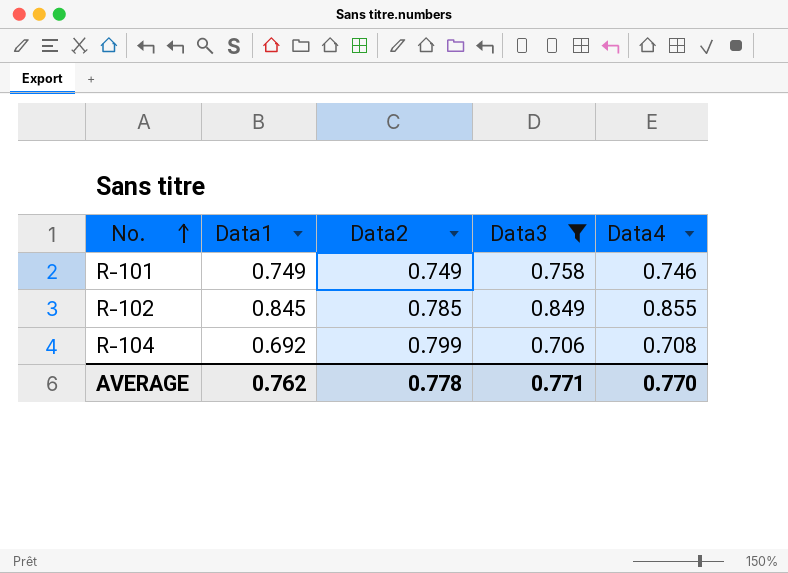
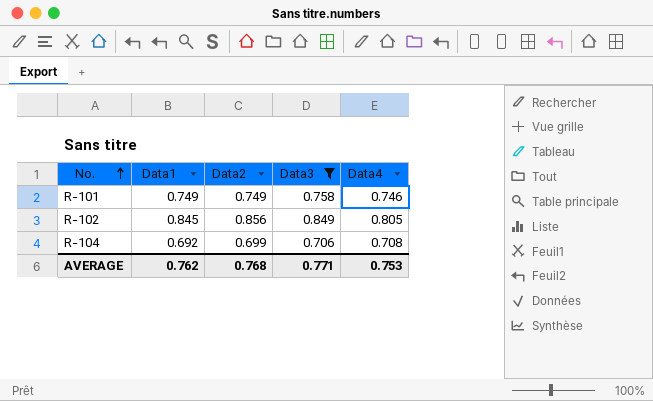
R-102 | Data2: 0.785 -> 0.856
R-102 | Data4: 0.855 -> 0.805
R-104 | Data2: 0.799 -> 0.699
AVERAGE | Data2: 0.778 -> 0.768
AVERAGE | Data4: 0.770 -> 0.753

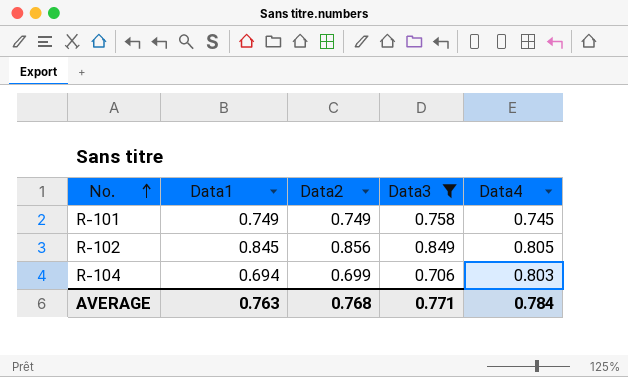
R-101 | Data4: 0.746 -> 0.745
R-104 | Data1: 0.692 -> 0.694
R-104 | Data4: 0.708 -> 0.803
AVERAGE | Data1: 0.762 -> 0.763
AVERAGE | Data4: 0.753 -> 0.784

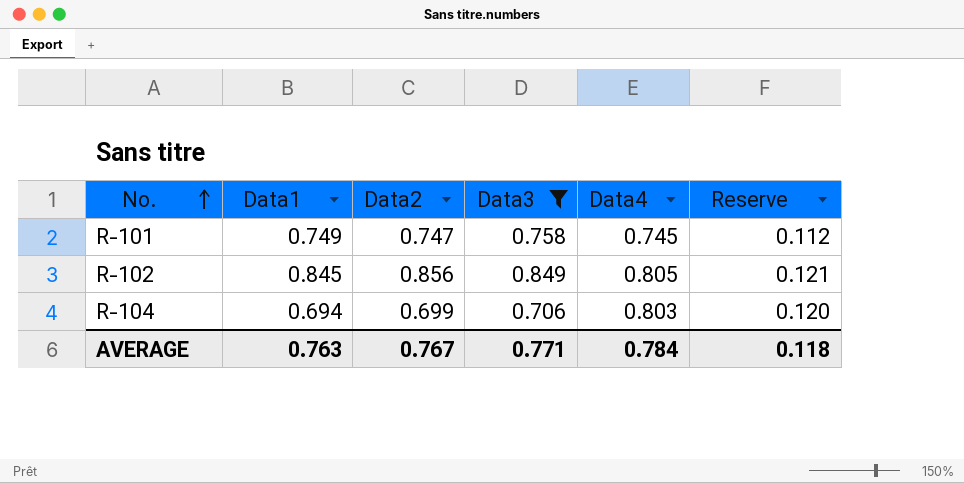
column Reserve | formula: none -> [Data4] * 0.15
R-101 | Data2: 0.749 -> 0.747
AVERAGE | Data2: 0.768 -> 0.767

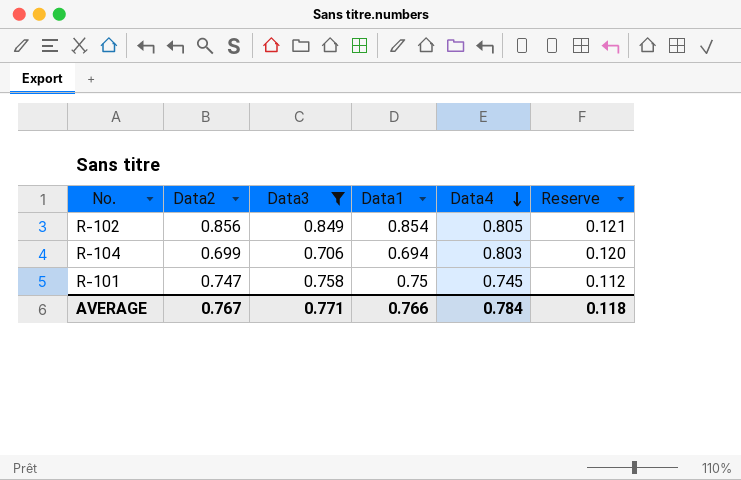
row order: No. ascending -> Data4 descending
column Data1 | position: 2 -> 4
R-102 | Data1: 0.845 -> 0.854
R-101 | Data1: 0.749 -> 0.75
AVERAGE | Data1: 0.763 -> 0.766

